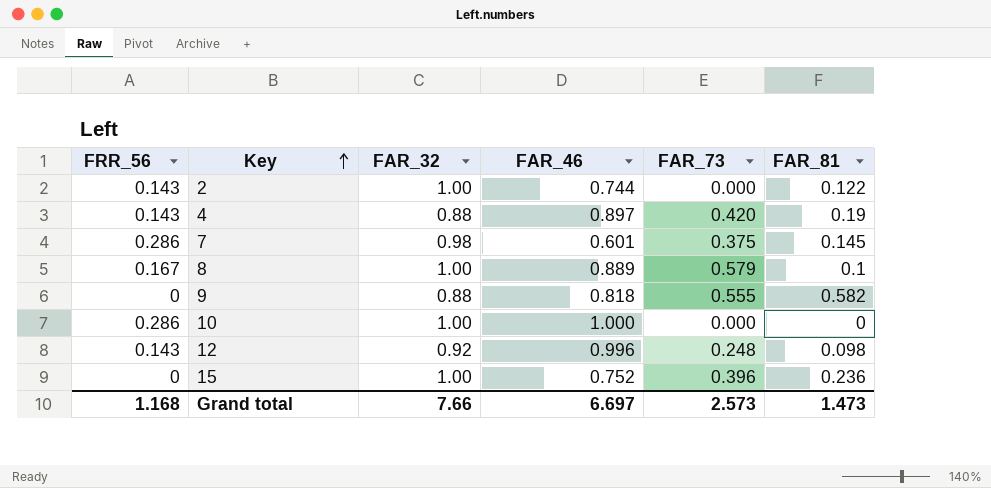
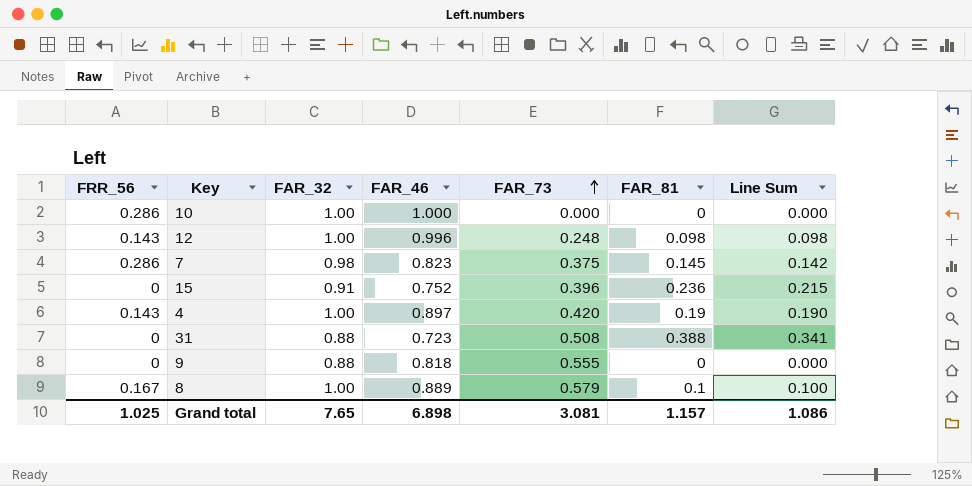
row order: Key ascending -> FAR_73 ascending
column Line Sum | formula: none -> [FAR_32] * [FAR_81]
row 2: 0.143 | 1.00 | 0.744 | 0.000 | 0.122 -> none
12 | FAR_32: 0.92 -> 1.00
7 | FAR_46: 0.601 -> 0.823
15 | FAR_32: 1.00 -> 0.91
4 | FAR_32: 0.88 -> 1.00
row 31: none -> 0 | 0.88 | 0.723 | 0.508 | 0.388 | 0.341
9 | FAR_81: 0.582 -> 0
Grand total | FRR_56: 1.168 -> 1.025
Grand total | FAR_32: 7.66 -> 7.65
Grand total | FAR_46: 6.697 -> 6.898
Grand total | FAR_73: 2.573 -> 3.081
Grand total | FAR_81: 1.473 -> 1.157

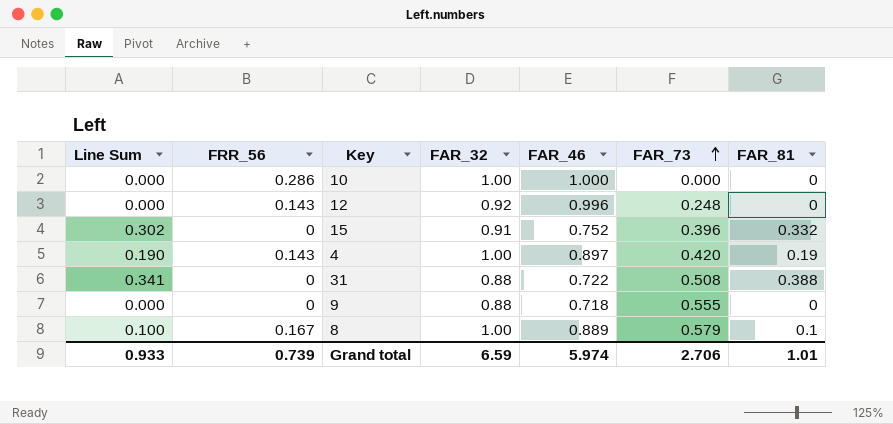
column Line Sum | position: 7 -> 1
row 7: 0.286 | 0.98 | 0.823 | 0.375 | 0.145 | 0.142 -> none
12 | Line Sum: 0.098 -> 0.000
12 | FAR_32: 1.00 -> 0.92
12 | FAR_81: 0.098 -> 0
15 | Line Sum: 0.215 -> 0.302
15 | FAR_81: 0.236 -> 0.332
31 | FAR_46: 0.723 -> 0.722
9 | FAR_46: 0.818 -> 0.718
Grand total | Line Sum: 1.086 -> 0.933
Grand total | FRR_56: 1.025 -> 0.739
Grand total | FAR_32: 7.65 -> 6.59
Grand total | FAR_46: 6.898 -> 5.974
Grand total | FAR_73: 3.081 -> 2.706
Grand total | FAR_81: 1.157 -> 1.01

